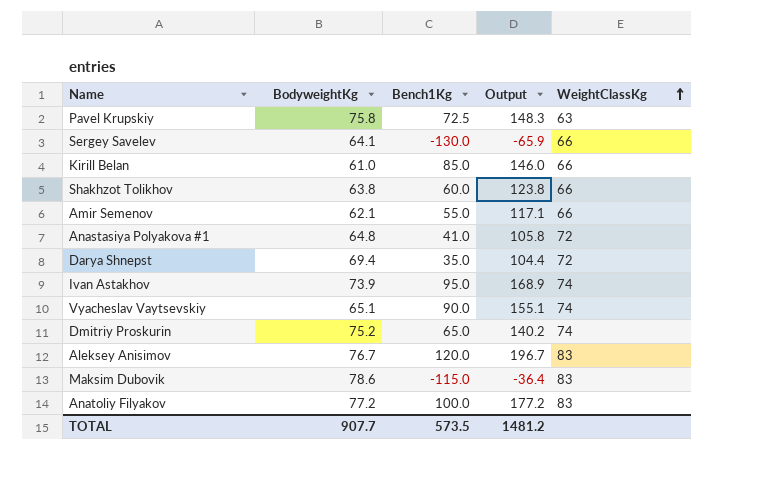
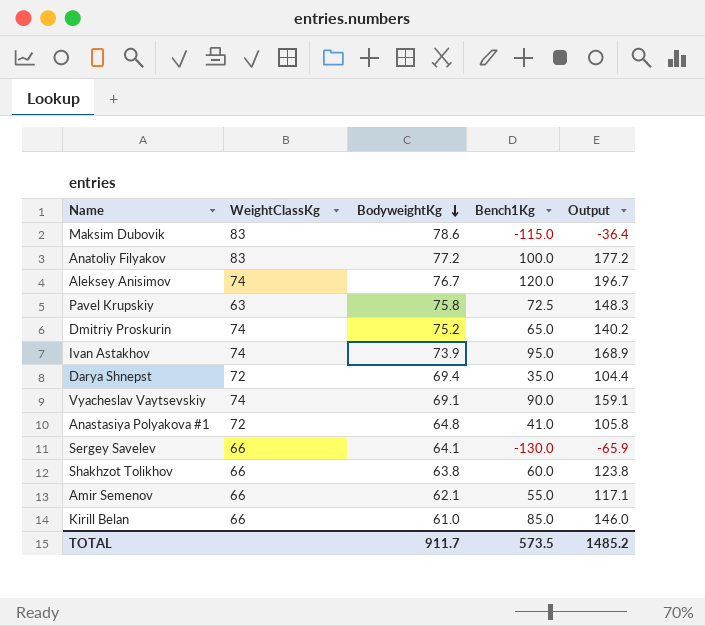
row order: WeightClassKg ascending -> BodyweightKg descending
column WeightClassKg | position: 5 -> 2
Aleksey Anisimov | WeightClassKg: 83 -> 74
Vyacheslav Vaytsevskiy | BodyweightKg: 65.1 -> 69.1
Vyacheslav Vaytsevskiy | Output: 155.1 -> 159.1
TOTAL | BodyweightKg: 907.7 -> 911.7
TOTAL | Output: 1481.2 -> 1485.2

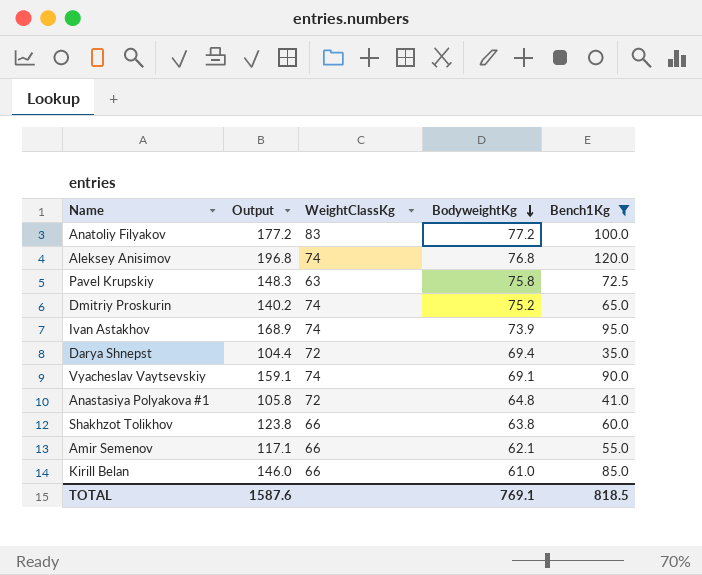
filter: none -> Bench1Kg >= 35.0
column Output | position: 5 -> 2
Aleksey Anisimov | Output: 196.7 -> 196.8
Aleksey Anisimov | BodyweightKg: 76.7 -> 76.8
TOTAL | Output: 1485.2 -> 1587.6
TOTAL | BodyweightKg: 911.7 -> 769.1
TOTAL | Bench1Kg: 573.5 -> 818.5

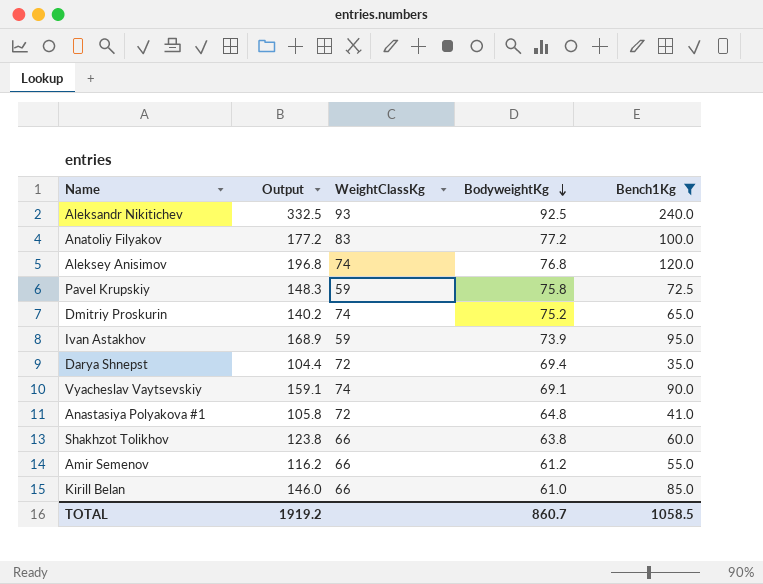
row Aleksandr Nikitichev: none -> 332.5 | 93 | 92.5 | 240.0
Pavel Krupskiy | WeightClassKg: 63 -> 59
Ivan Astakhov | WeightClassKg: 74 -> 59
Amir Semenov | Output: 117.1 -> 116.2
Amir Semenov | BodyweightKg: 62.1 -> 61.2
TOTAL | Output: 1587.6 -> 1919.2
TOTAL | BodyweightKg: 769.1 -> 860.7
TOTAL | Bench1Kg: 818.5 -> 1058.5

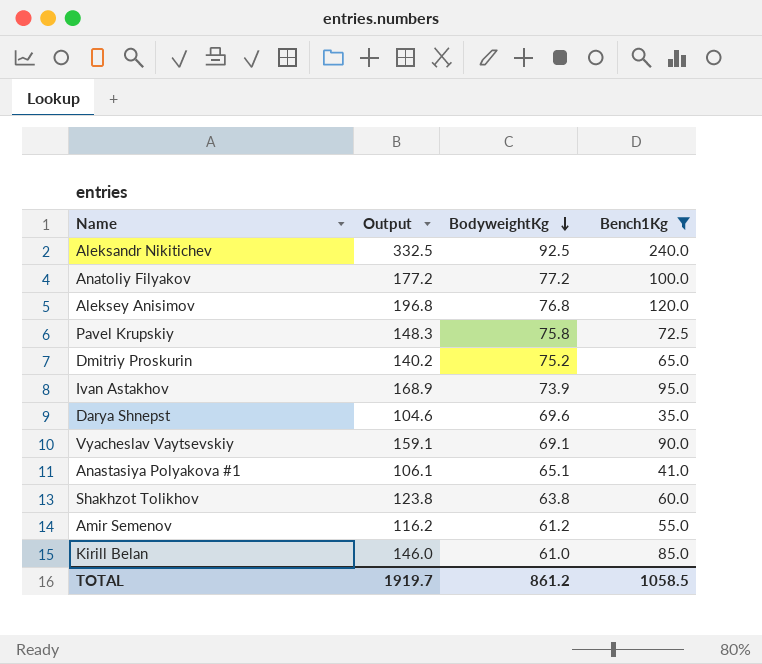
column WeightClassKg | position: 3 -> none
Darya Shnepst | Output: 104.4 -> 104.6
Darya Shnepst | BodyweightKg: 69.4 -> 69.6
Anastasiya Polyakova #1 | Output: 105.8 -> 106.1
Anastasiya Polyakova #1 | BodyweightKg: 64.8 -> 65.1
TOTAL | Output: 1919.2 -> 1919.7
TOTAL | BodyweightKg: 860.7 -> 861.2

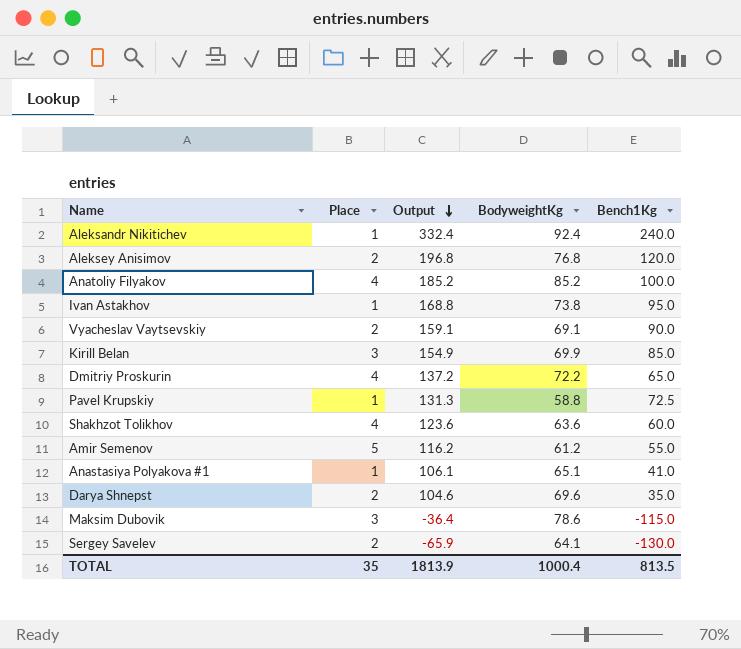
filter: Bench1Kg >= 35.0 -> none
row order: BodyweightKg descending -> Output descending
column Place | position: none -> 2
Aleksandr Nikitichev | Output: 332.5 -> 332.4
Aleksandr Nikitichev | BodyweightKg: 92.5 -> 92.4
Anatoliy Filyakov | Output: 177.2 -> 185.2
Anatoliy Filyakov | BodyweightKg: 77.2 -> 85.2
Ivan Astakhov | Output: 168.9 -> 168.8
Ivan Astakhov | BodyweightKg: 73.9 -> 73.8
Kirill Belan | Output: 146.0 -> 154.9
Kirill Belan | BodyweightKg: 61.0 -> 69.9
Dmitriy Proskurin | Output: 140.2 -> 137.2
Dmitriy Proskurin | BodyweightKg: 75.2 -> 72.2
Pavel Krupskiy | Output: 148.3 -> 131.3
Pavel Krupskiy | BodyweightKg: 75.8 -> 58.8
Shakhzot Tolikhov | Output: 123.8 -> 123.6
Shakhzot Tolikhov | BodyweightKg: 63.8 -> 63.6
TOTAL | Output: 1919.7 -> 1813.9
TOTAL | BodyweightKg: 861.2 -> 1000.4
TOTAL | Bench1Kg: 1058.5 -> 813.5

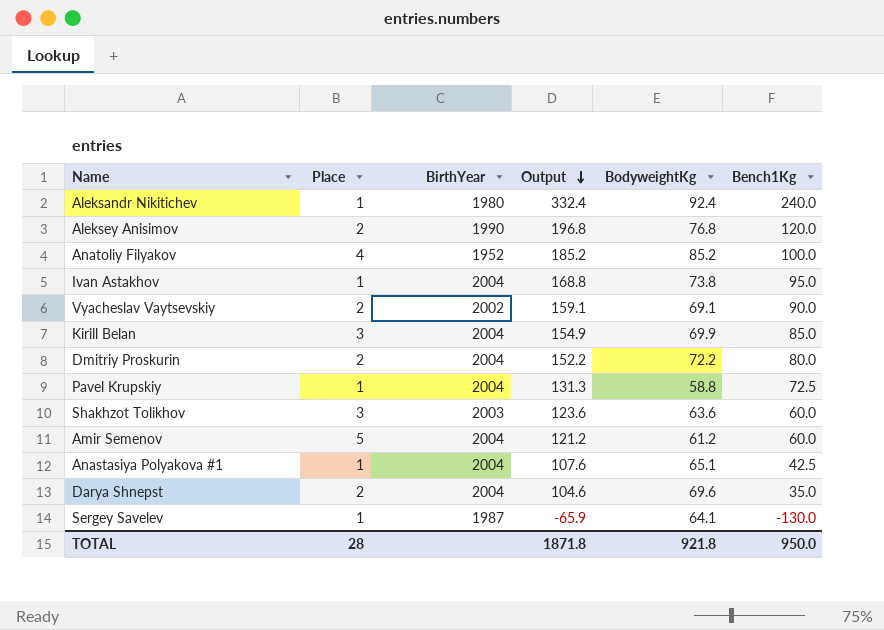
column BirthYear | position: none -> 3
row Maksim Dubovik: 3 | -36.4 | 78.6 | -115.0 -> none
Dmitriy Proskurin | Place: 4 -> 2
Dmitriy Proskurin | Output: 137.2 -> 152.2
Dmitriy Proskurin | Bench1Kg: 65.0 -> 80.0
Shakhzot Tolikhov | Place: 4 -> 3
Amir Semenov | Output: 116.2 -> 121.2
Amir Semenov | Bench1Kg: 55.0 -> 60.0
Anastasiya Polyakova #1 | Output: 106.1 -> 107.6
Anastasiya Polyakova #1 | Bench1Kg: 41.0 -> 42.5
Sergey Savelev | Place: 2 -> 1
TOTAL | Place: 35 -> 28
TOTAL | Output: 1813.9 -> 1871.8
TOTAL | BodyweightKg: 1000.4 -> 921.8
TOTAL | Bench1Kg: 813.5 -> 950.0

